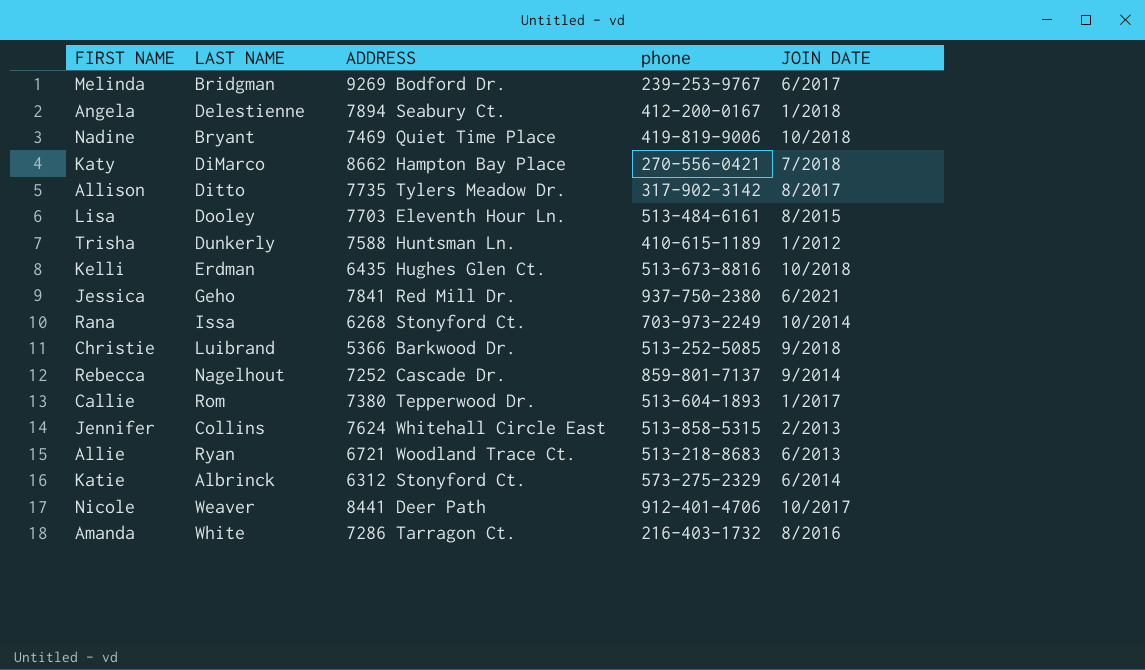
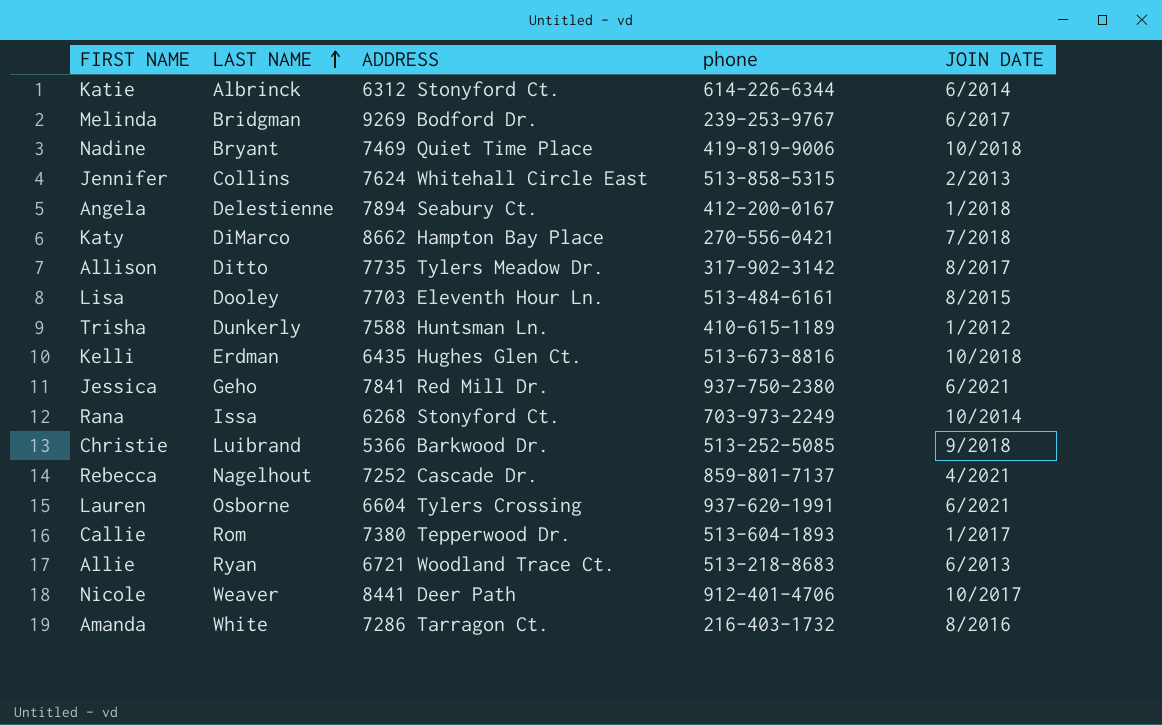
row order: none -> LAST NAME ascending
Katie | phone: 573-275-2329 -> 614-226-6344
Rebecca | JOIN DATE: 9/2014 -> 4/2021
row Lauren: none -> Osborne | 6604 Tylers Crossing | 937-620-1991 | 6/2021

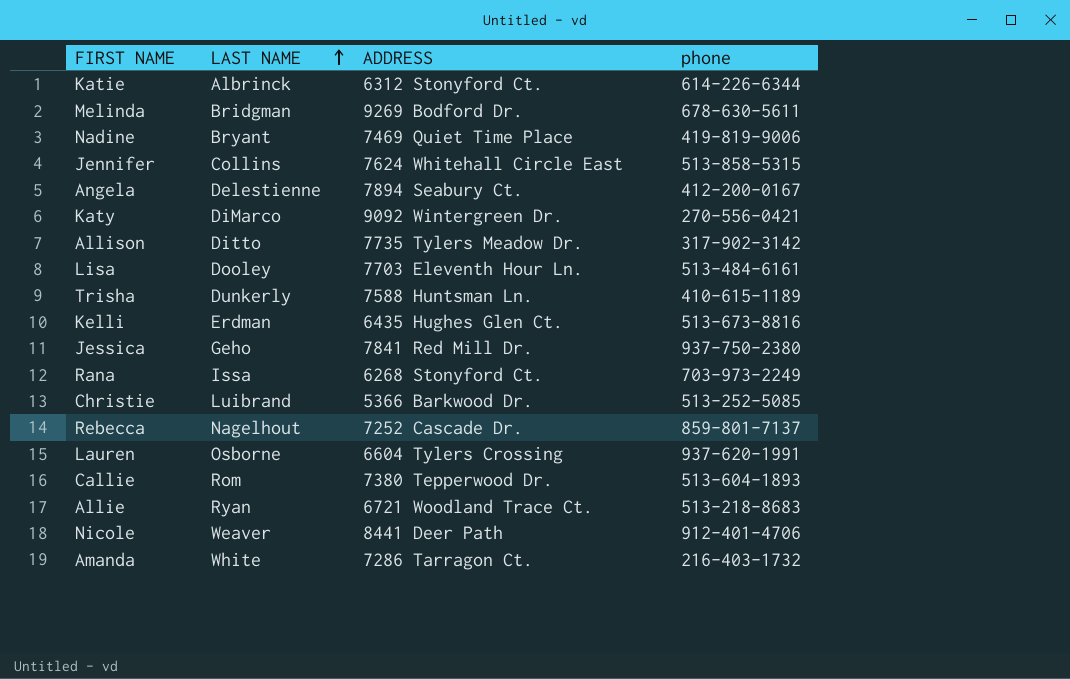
column JOIN DATE | position: 5 -> none
Melinda | phone: 239-253-9767 -> 678-630-5611
Katy | ADDRESS: 8662 Hampton Bay Place -> 9092 Wintergreen Dr.

